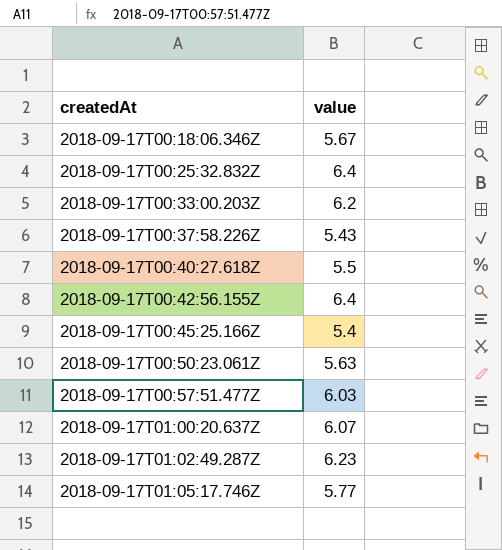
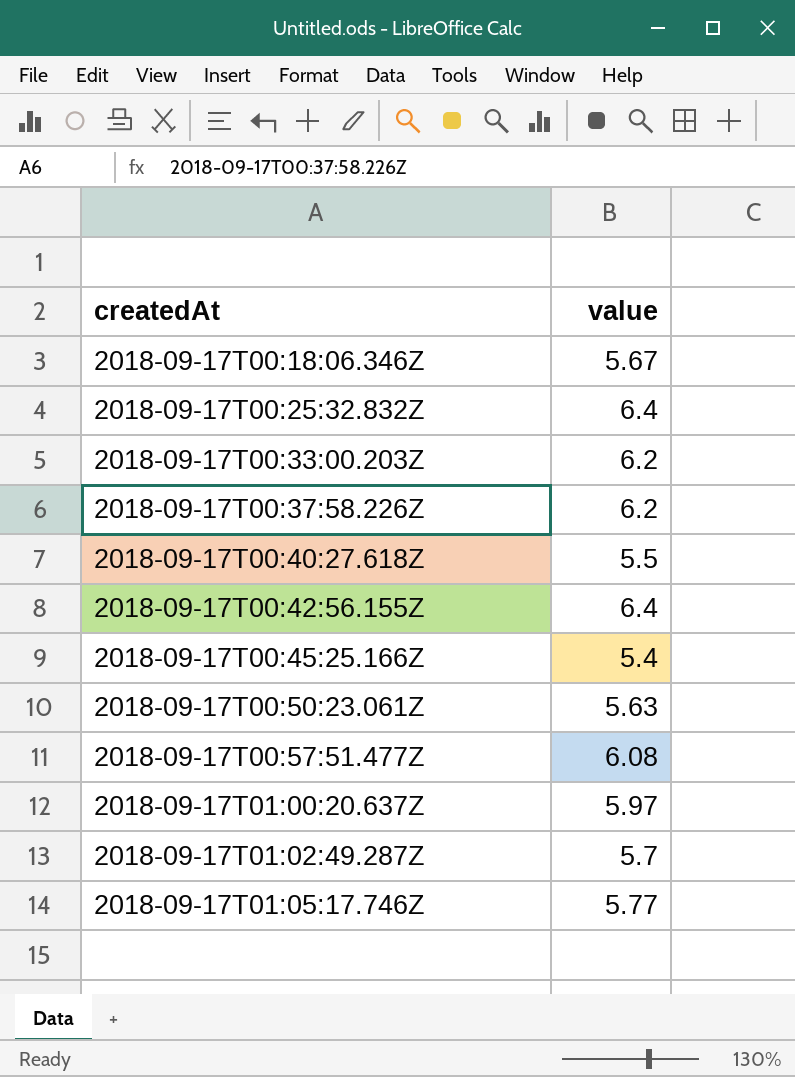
2018-09-17T00:37:58.226Z | value: 5.43 -> 6.2
2018-09-17T00:57:51.477Z | value: 6.03 -> 6.08
2018-09-17T01:00:20.637Z | value: 6.07 -> 5.97
2018-09-17T01:02:49.287Z | value: 6.23 -> 5.7

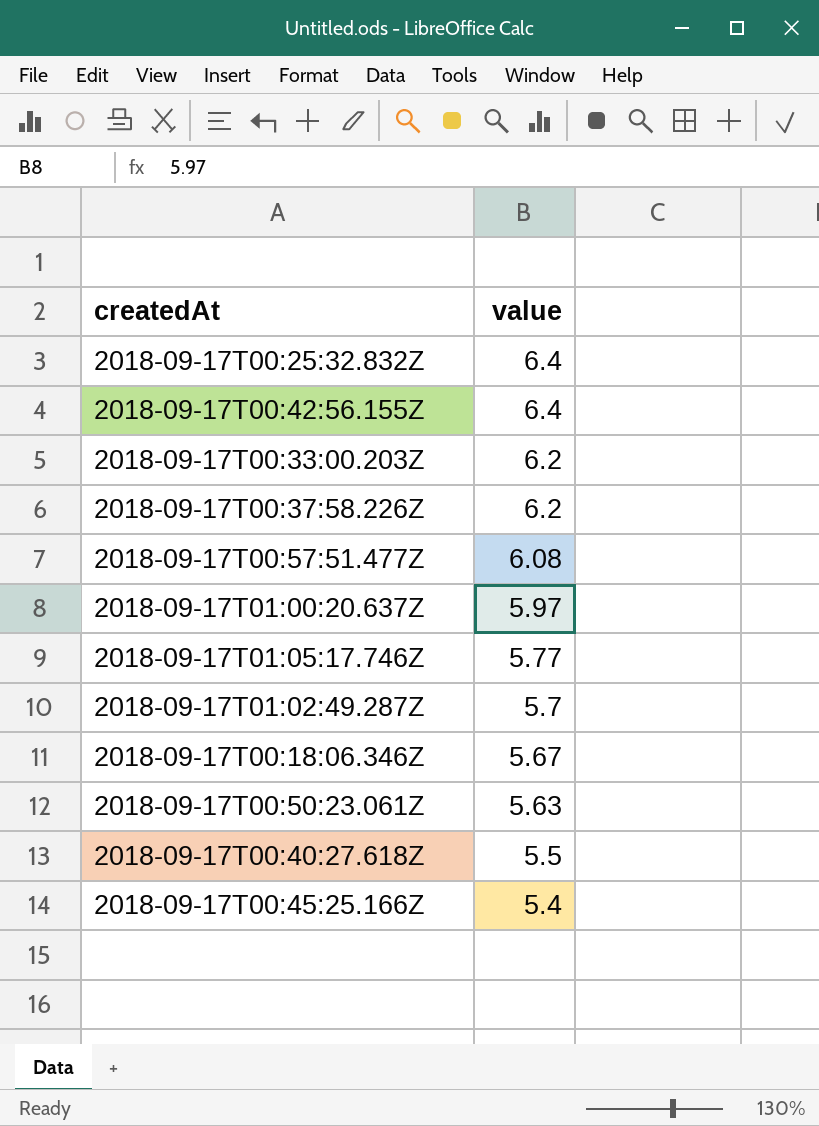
row order: createdAt ascending -> value descending

